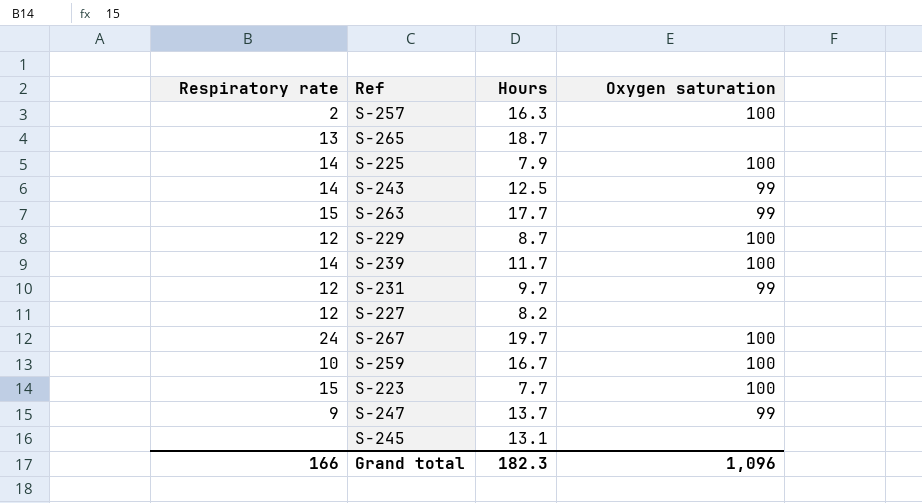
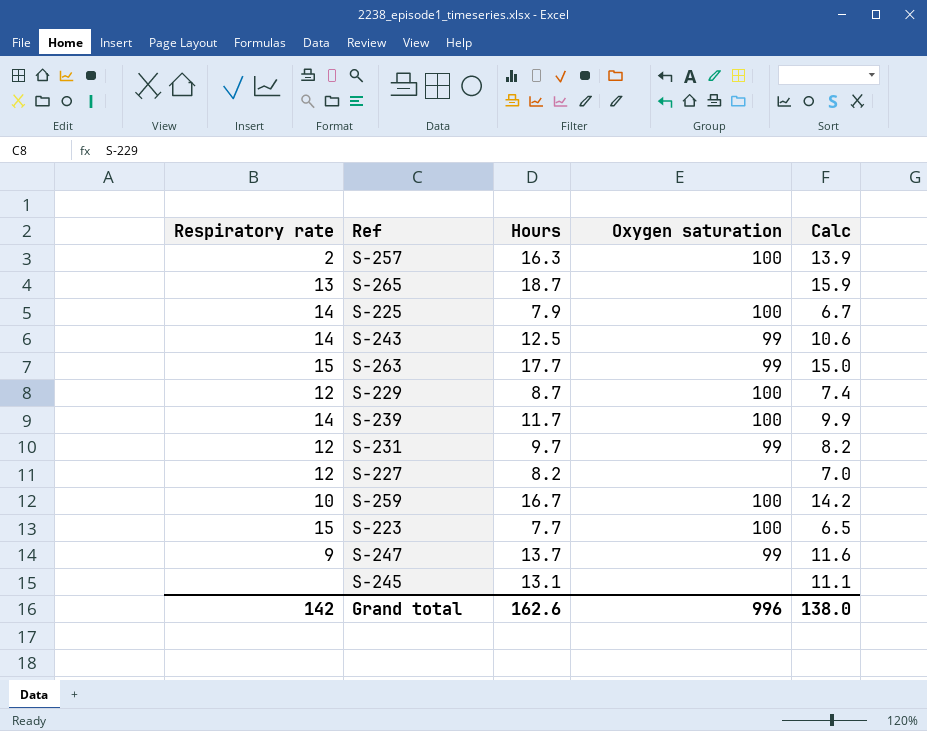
column Calc | formula: none -> [Hours] * 0.85
row S-267: 24 | 19.7 | 100 -> none
Grand total | Respiratory rate: 166 -> 142
Grand total | Hours: 182.3 -> 162.6
Grand total | Oxygen saturation: 1,096 -> 996

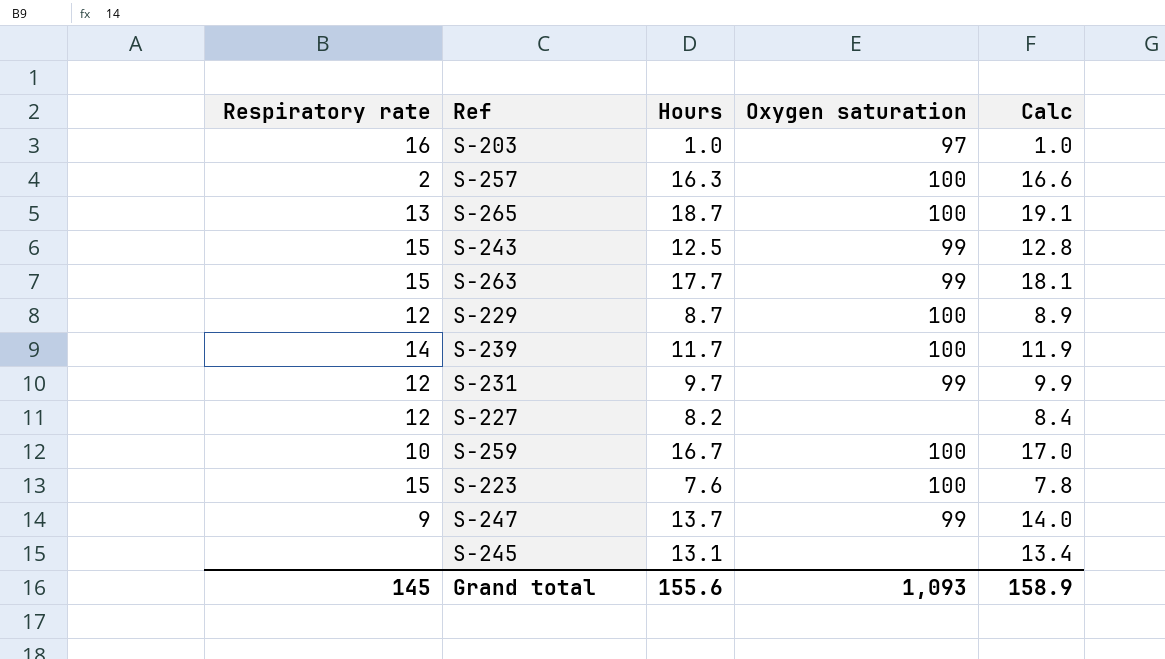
column Calc | formula: [Hours] * 0.85 -> [Hours] * 1.02
row S-225: 14 | 7.9 | 100 | 6.7 -> none
row S-203: none -> 16 | 1.0 | 97 | 1.0
S-265 | Oxygen saturation: none -> 100
S-243 | Respiratory rate: 14 -> 15
S-223 | Hours: 7.7 -> 7.6
Grand total | Respiratory rate: 142 -> 145
Grand total | Hours: 162.6 -> 155.6
Grand total | Oxygen saturation: 996 -> 1,093
Grand total | Calc: 138.0 -> 158.9

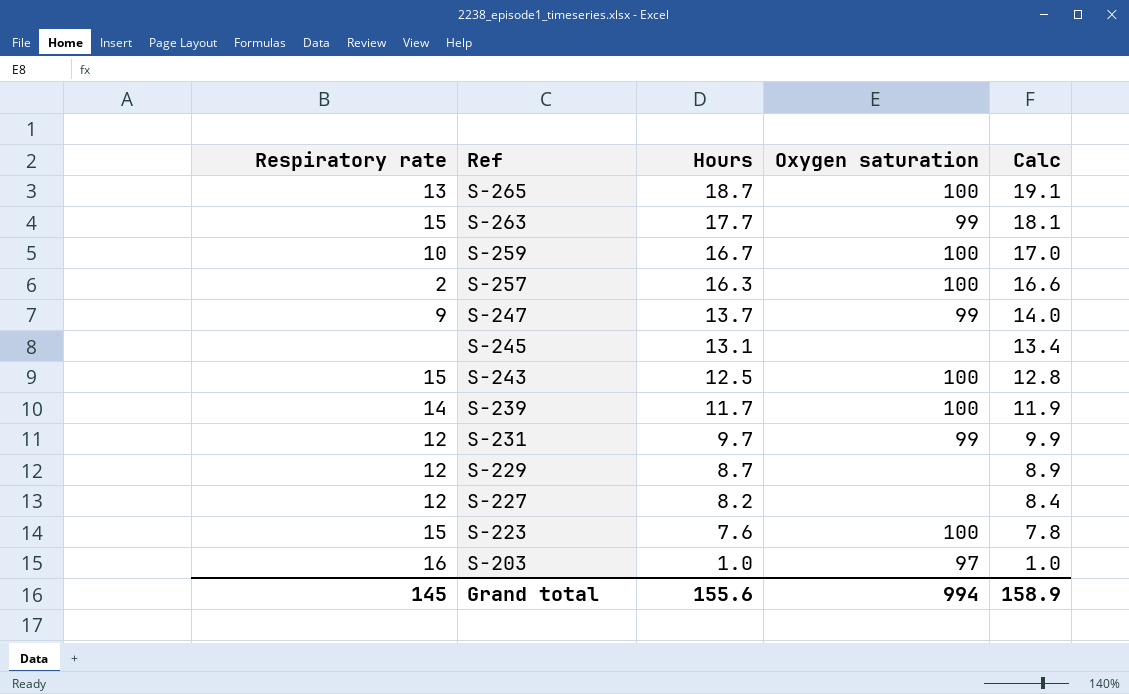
row order: none -> Ref descending
S-243 | Oxygen saturation: 99 -> 100
S-229 | Oxygen saturation: 100 -> none
Grand total | Oxygen saturation: 1,093 -> 994

